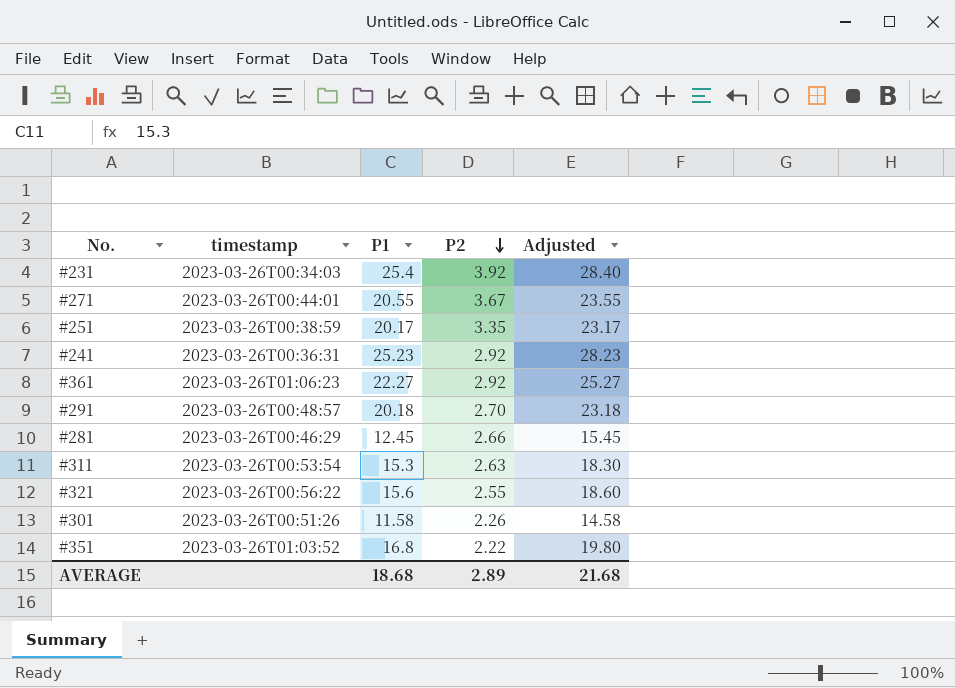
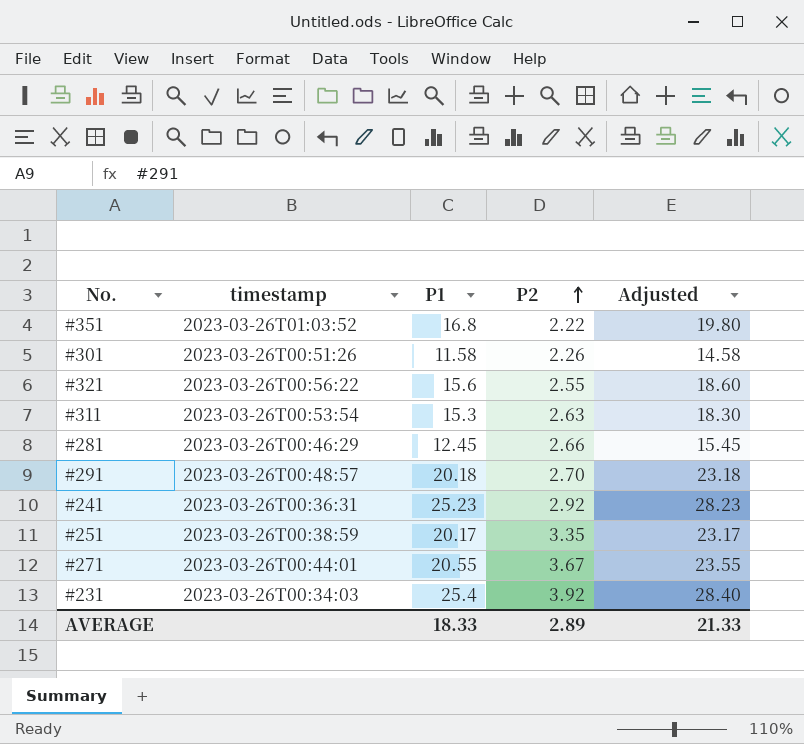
row order: P2 descending -> P2 ascending
row #361: 2023-03-26T01:06:23 | 22.27 | 2.92 | 25.27 -> none
AVERAGE | P1: 18.68 -> 18.33
AVERAGE | Adjusted: 21.68 -> 21.33

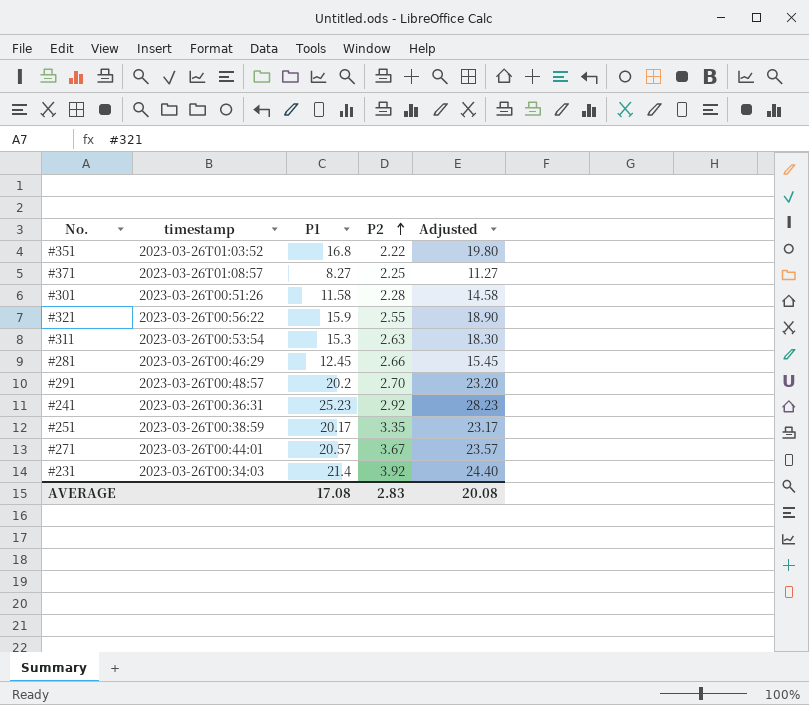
row #371: none -> 2023-03-26T01:08:57 | 8.27 | 2.25 | 11.27
#301 | P2: 2.26 -> 2.28
#321 | P1: 15.6 -> 15.9
#321 | Adjusted: 18.60 -> 18.90
#291 | P1: 20.18 -> 20.2
#291 | Adjusted: 23.18 -> 23.20
#271 | P1: 20.55 -> 20.57
#271 | Adjusted: 23.55 -> 23.57
#231 | P1: 25.4 -> 21.4
#231 | Adjusted: 28.40 -> 24.40
AVERAGE | P1: 18.33 -> 17.08
AVERAGE | P2: 2.89 -> 2.83
AVERAGE | Adjusted: 21.33 -> 20.08

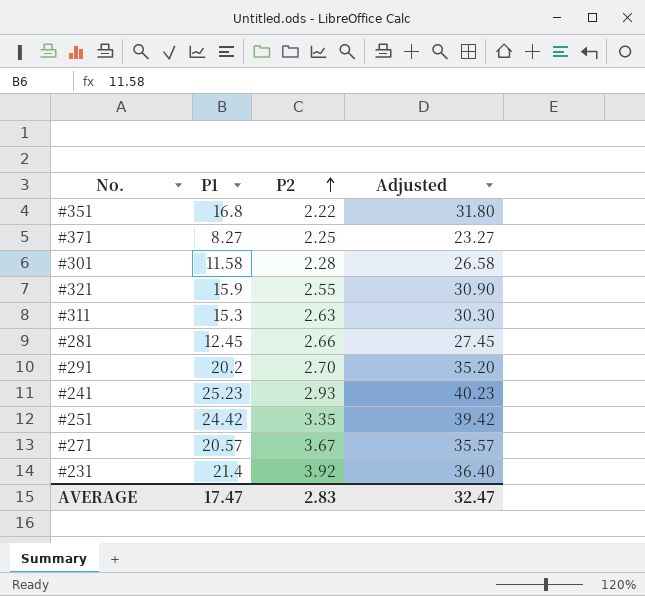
column timestamp | position: 2 -> none
column Adjusted | formula: [P1] + 3 -> [P1] + 15
#241 | P2: 2.92 -> 2.93
#251 | P1: 20.17 -> 24.42
AVERAGE | P1: 17.08 -> 17.47
AVERAGE | Adjusted: 20.08 -> 32.47

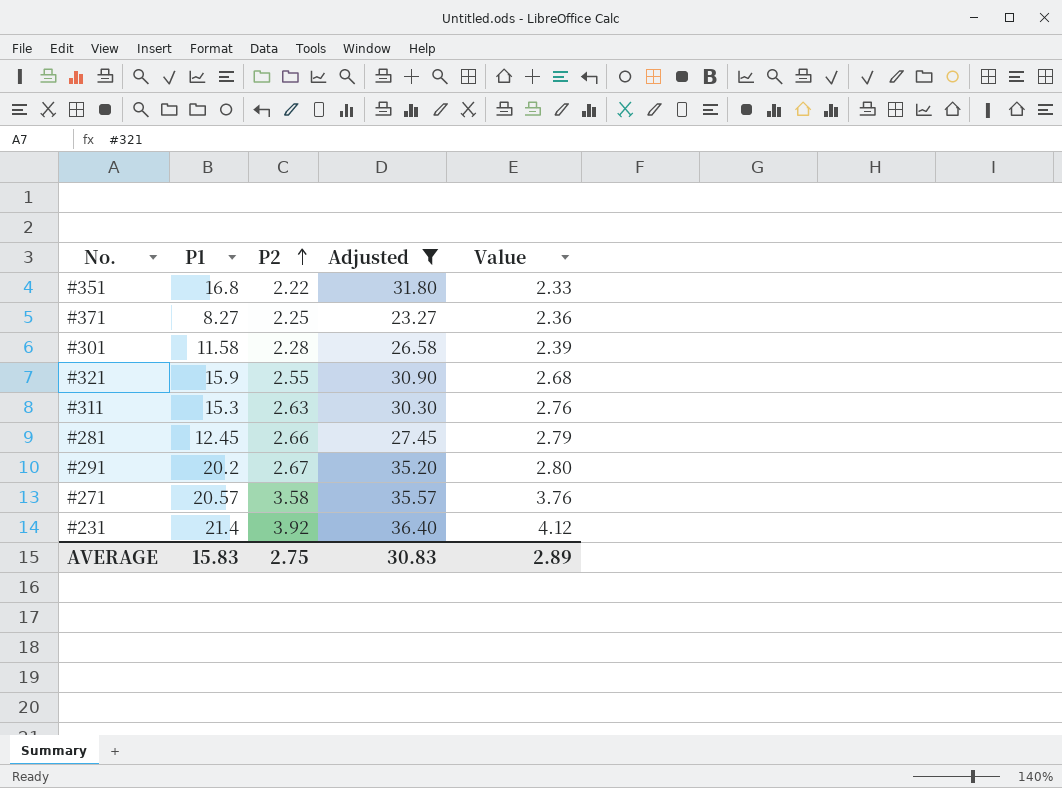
filter: none -> Adjusted <= 36.40
column Value | formula: none -> [P2] * 1.05
#291 | P2: 2.70 -> 2.67
#271 | P2: 3.67 -> 3.58
AVERAGE | P1: 17.47 -> 15.83
AVERAGE | P2: 2.83 -> 2.75
AVERAGE | Adjusted: 32.47 -> 30.83

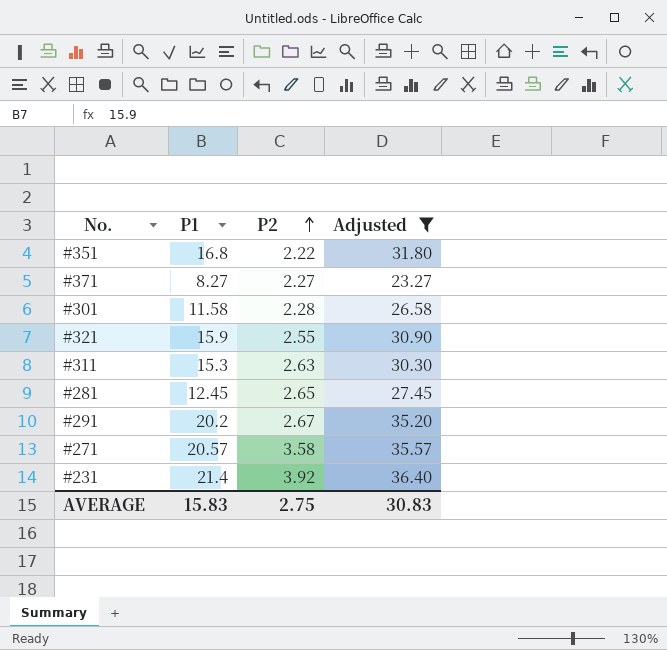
column Value | formula: [P2] * 1.05 -> none
#371 | P2: 2.25 -> 2.27
#281 | P2: 2.66 -> 2.65

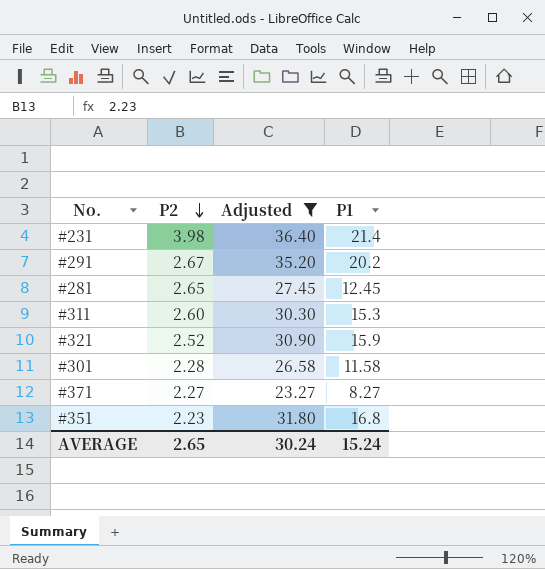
row order: P2 ascending -> P2 descending
column P1 | position: 2 -> 4
row #271: 20.57 | 3.58 | 35.57 -> none
#231 | P2: 3.92 -> 3.98
#311 | P2: 2.63 -> 2.60
#321 | P2: 2.55 -> 2.52
#351 | P2: 2.22 -> 2.23
AVERAGE | P2: 2.75 -> 2.65
AVERAGE | Adjusted: 30.83 -> 30.24
AVERAGE | P1: 15.83 -> 15.24

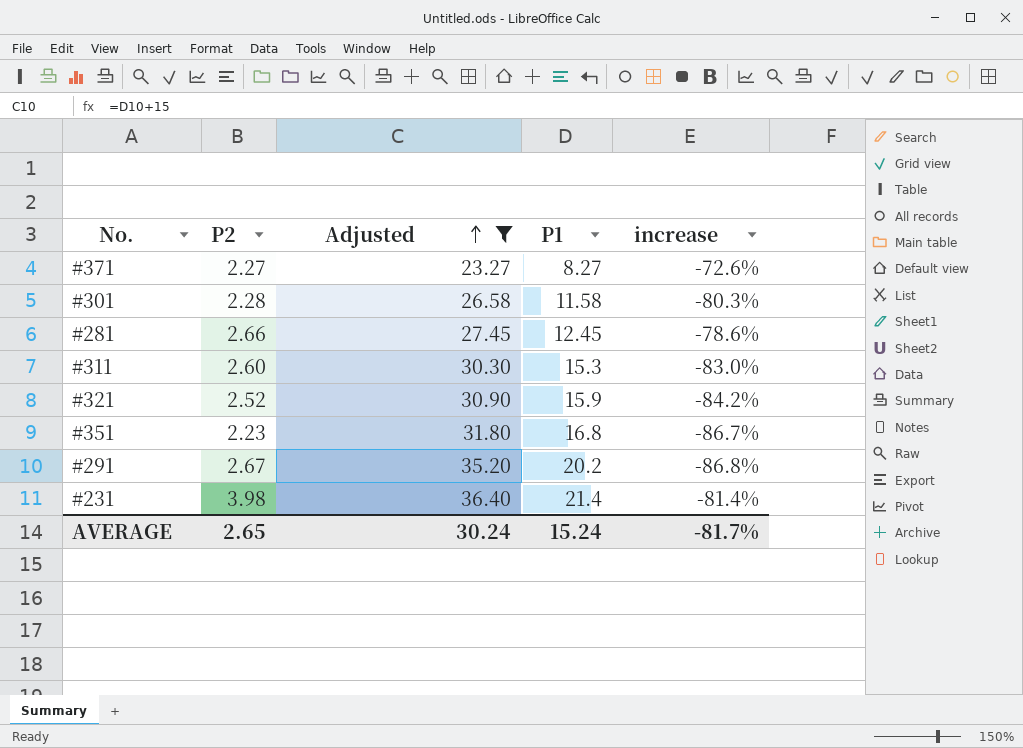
row order: P2 descending -> Adjusted ascending
column increase | formula: none -> ([P2] - [P1]) / [P1]
#281 | P2: 2.65 -> 2.66

